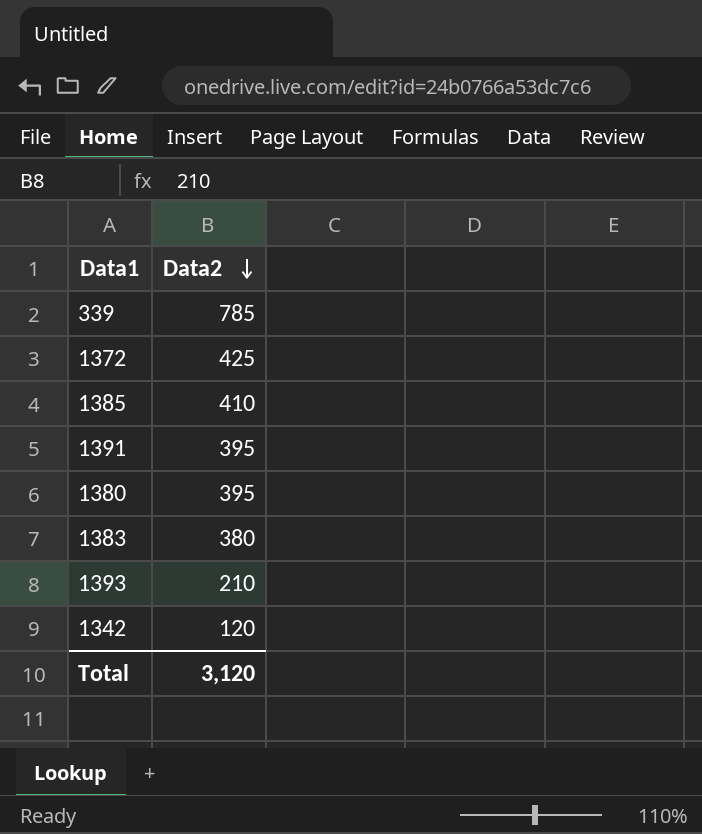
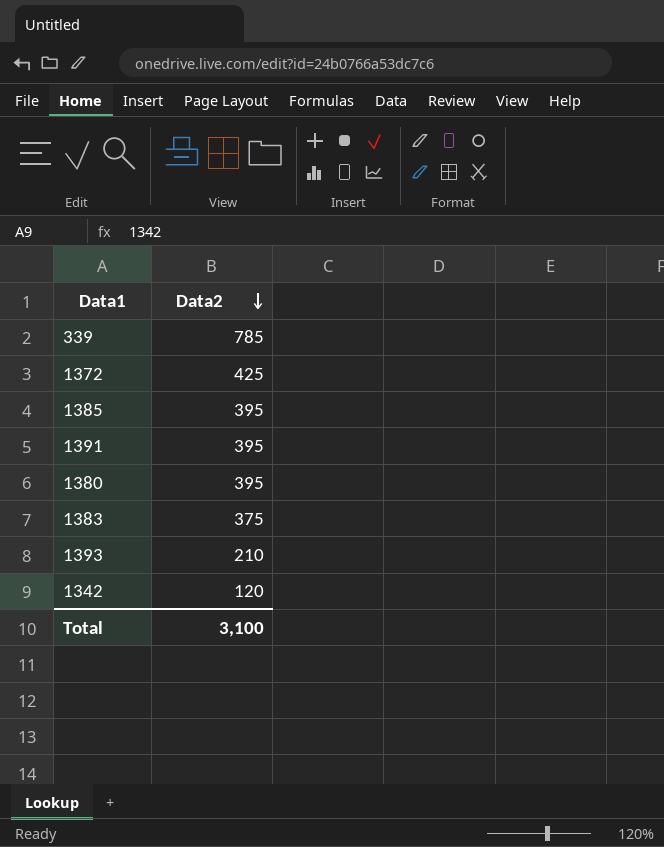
1385 | Data2: 410 -> 395
1383 | Data2: 380 -> 375
Total | Data2: 3,120 -> 3,100

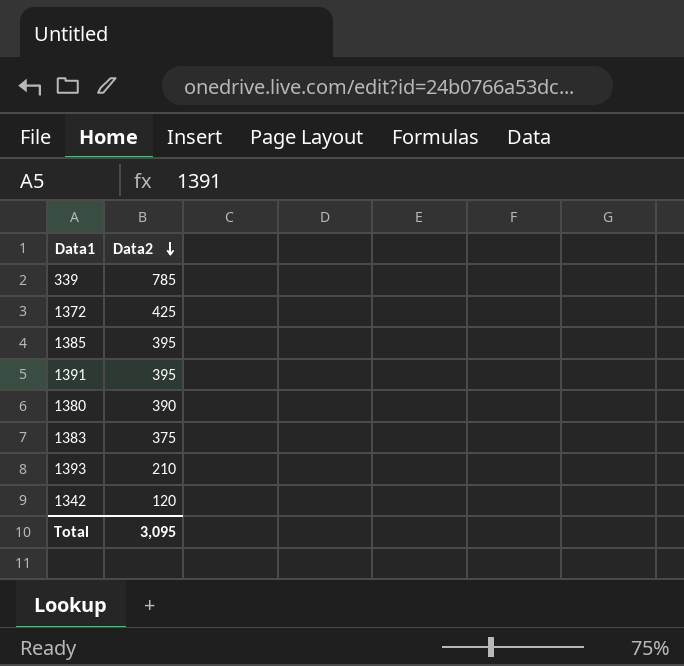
1380 | Data2: 395 -> 390
Total | Data2: 3,100 -> 3,095

